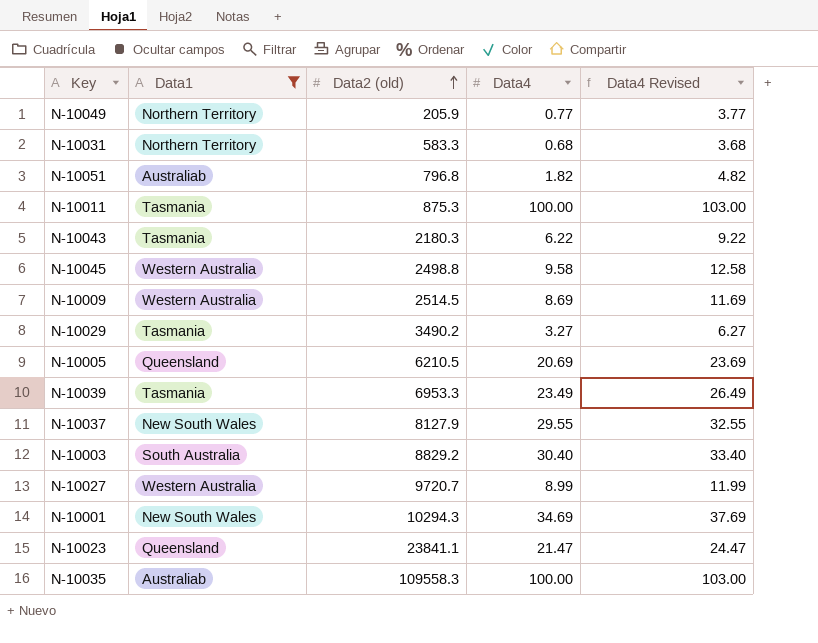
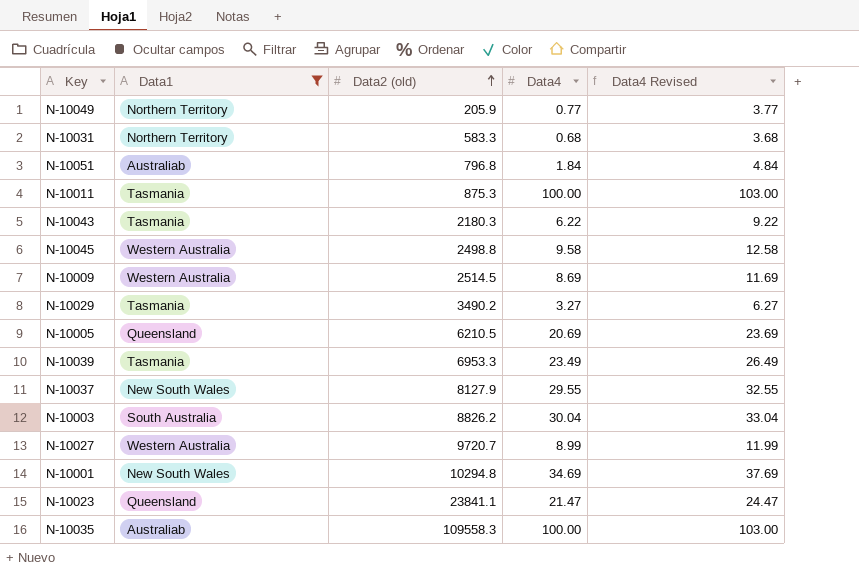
N-10051 | Data4: 1.82 -> 1.84
N-10051 | Data4 Revised: 4.82 -> 4.84
N-10003 | Data2 (old): 8829.2 -> 8826.2
N-10003 | Data4: 30.40 -> 30.04
N-10003 | Data4 Revised: 33.40 -> 33.04
N-10001 | Data2 (old): 10294.3 -> 10294.8

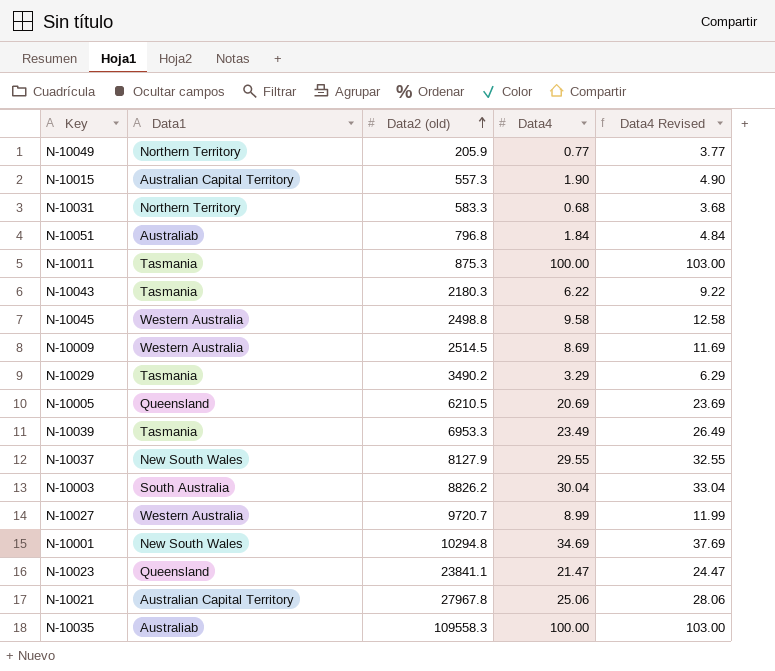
filter: Data1 != Australian Capital Territory -> none
N-10029 | Data4: 3.27 -> 3.29
N-10029 | Data4 Revised: 6.27 -> 6.29

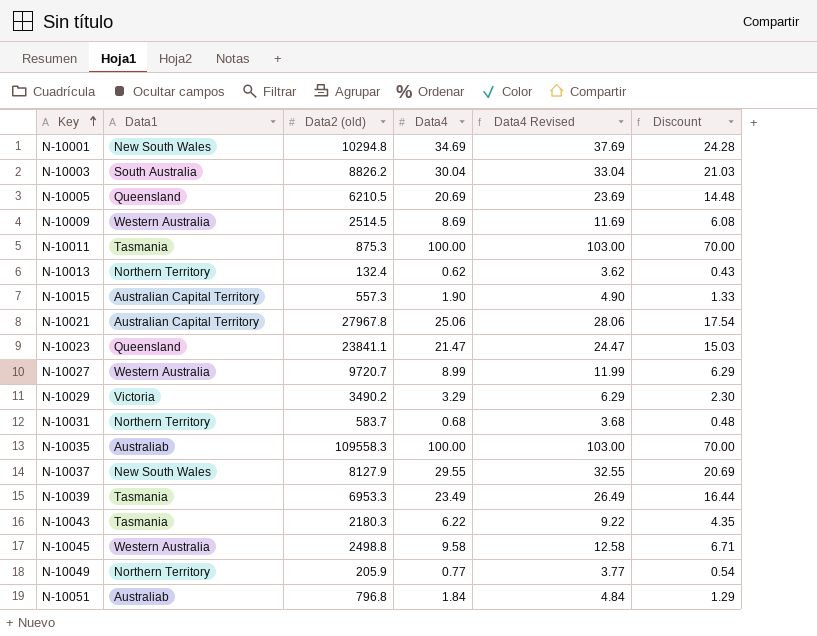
row order: Data2 (old) ascending -> Key ascending
column Discount | formula: none -> [Data4] * 0.7
row N-10013: none -> Northern Territory | 132.4 | 0.62 | 3.62 | 0.43
N-10029 | Data1: Tasmania -> Victoria
N-10031 | Data2 (old): 583.3 -> 583.7

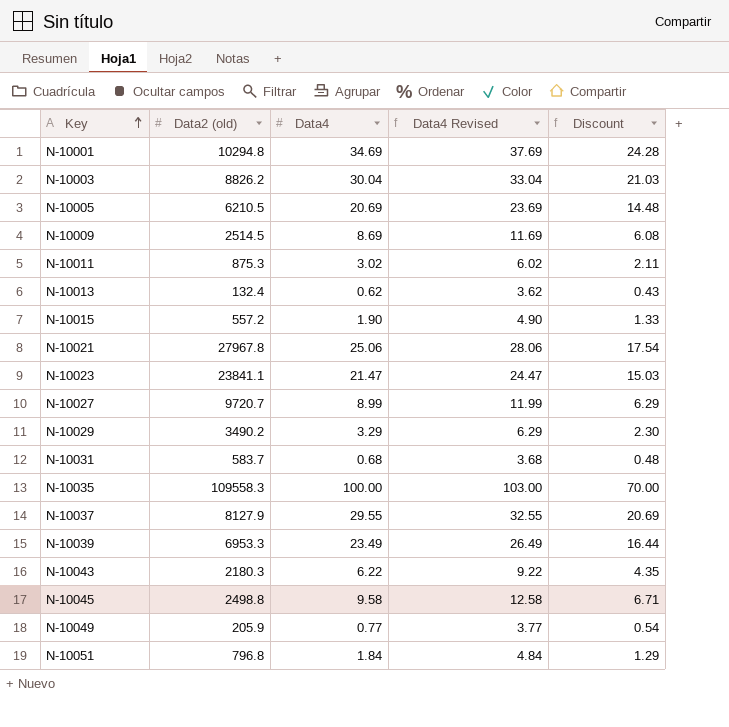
column Data1 | position: 2 -> none
N-10011 | Data4: 100.00 -> 3.02
N-10011 | Data4 Revised: 103.00 -> 6.02
N-10011 | Discount: 70.00 -> 2.11
N-10015 | Data2 (old): 557.3 -> 557.2

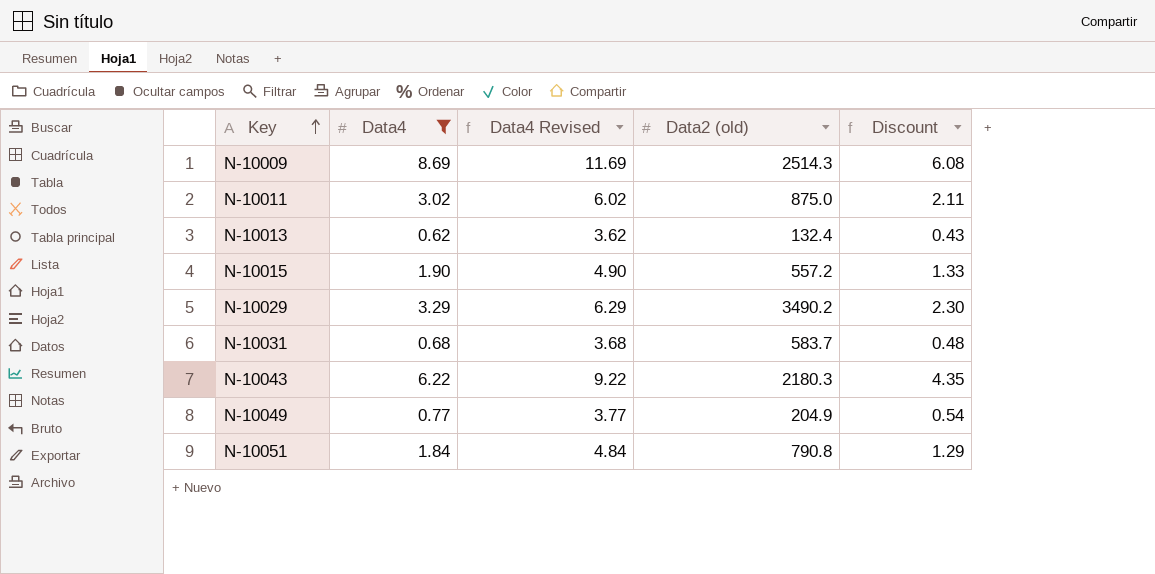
filter: none -> Data4 <= 8.69
column Data2 (old) | position: 2 -> 4
N-10009 | Data2 (old): 2514.5 -> 2514.3
N-10011 | Data2 (old): 875.3 -> 875.0
N-10049 | Data2 (old): 205.9 -> 204.9
N-10051 | Data2 (old): 796.8 -> 790.8

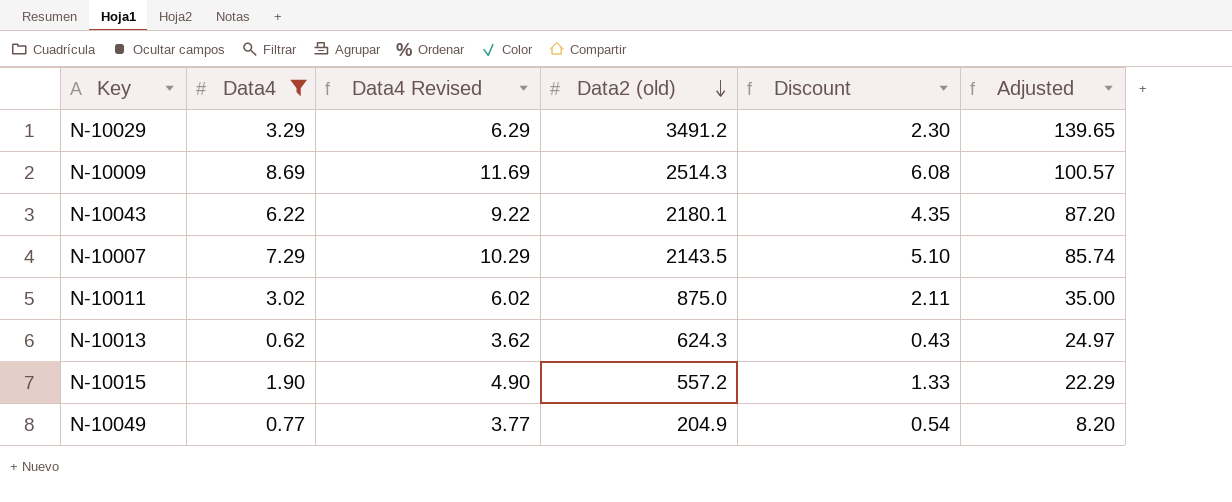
row order: Key ascending -> Data2 (old) descending
column Adjusted | formula: none -> [Data2 (old)] * 0.04
row N-10031: 0.68 | 3.68 | 583.7 | 0.48 -> none
row N-10051: 1.84 | 4.84 | 790.8 | 1.29 -> none
N-10029 | Data2 (old): 3490.2 -> 3491.2
N-10043 | Data2 (old): 2180.3 -> 2180.1
row N-10007: none -> 7.29 | 10.29 | 2143.5 | 5.10 | 85.74
N-10013 | Data2 (old): 132.4 -> 624.3

